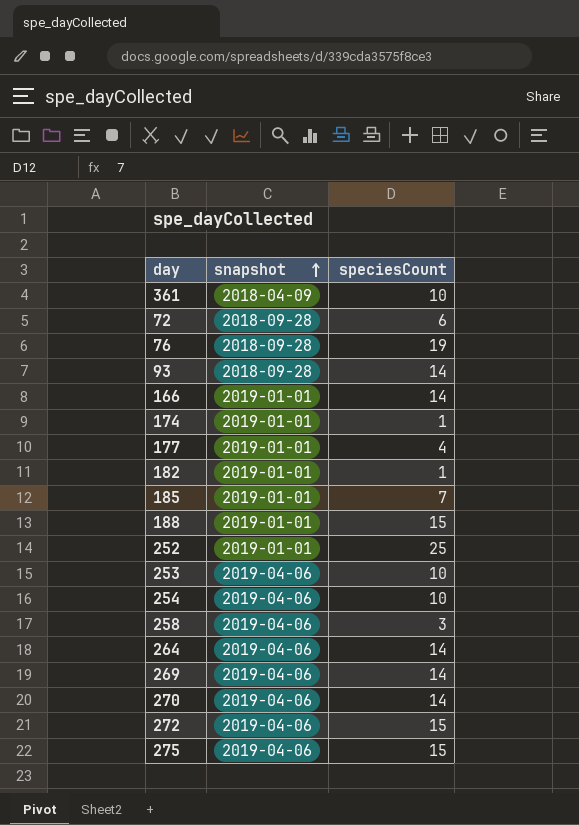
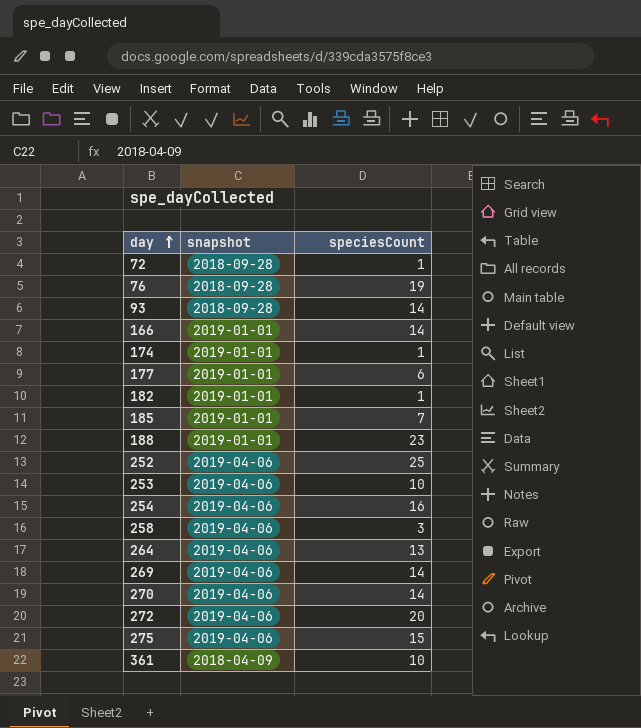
row order: snapshot ascending -> day ascending
72 | speciesCount: 6 -> 1
177 | speciesCount: 4 -> 6
188 | speciesCount: 15 -> 23
252 | snapshot: 2019-01-01 -> 2019-04-06
254 | speciesCount: 10 -> 16
264 | speciesCount: 14 -> 13
272 | speciesCount: 15 -> 20

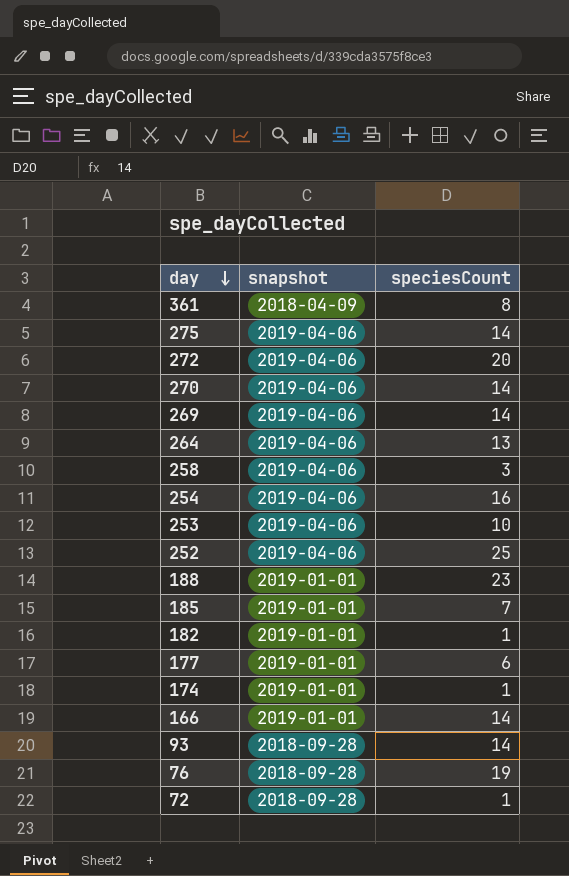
row order: day ascending -> day descending
361 | speciesCount: 10 -> 8
275 | speciesCount: 15 -> 14

